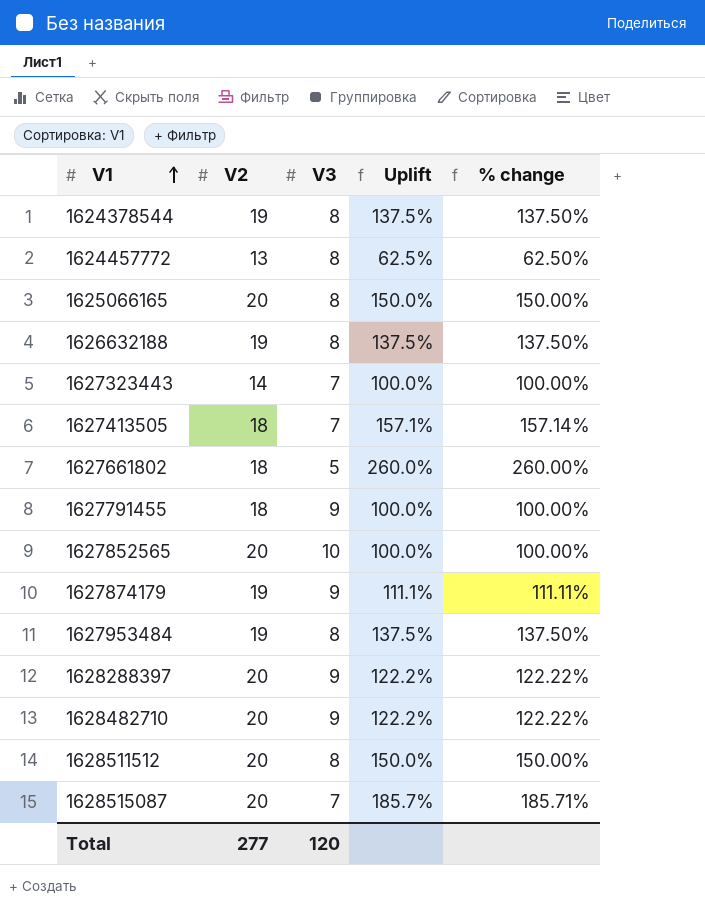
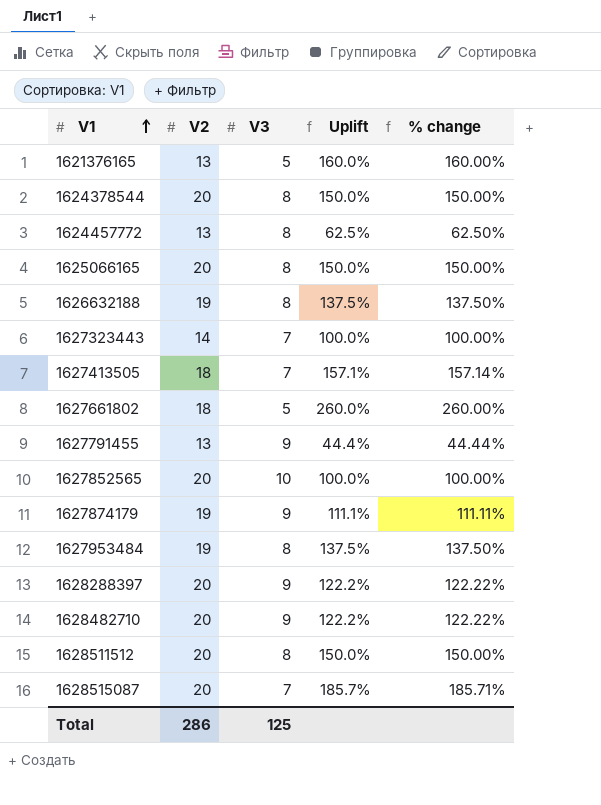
row 1621376165: none -> 13 | 5 | 160.0% | 160.00%
1624378544 | V2: 19 -> 20
1624378544 | Uplift: 137.5% -> 150.0%
1624378544 | % change: 137.50% -> 150.00%
1627791455 | V2: 18 -> 13
1627791455 | Uplift: 100.0% -> 44.4%
1627791455 | % change: 100.00% -> 44.44%
Total | V2: 277 -> 286
Total | V3: 120 -> 125

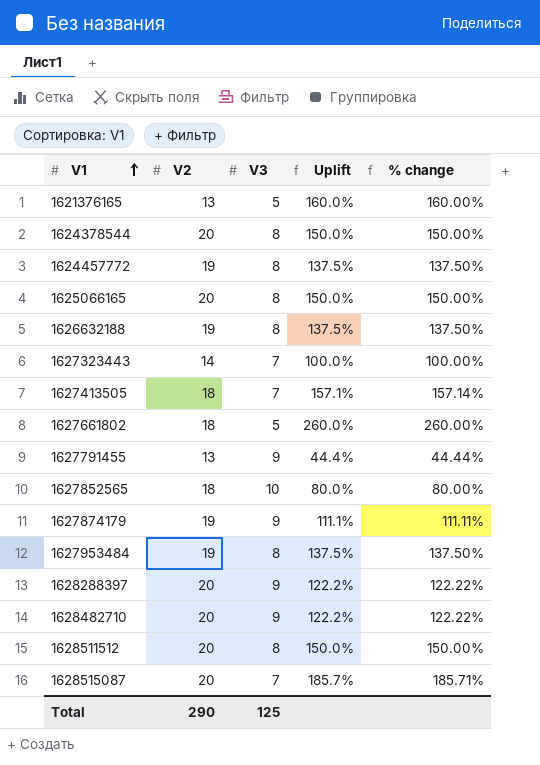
1624457772 | V2: 13 -> 19
1624457772 | Uplift: 62.5% -> 137.5%
1624457772 | % change: 62.50% -> 137.50%
1627852565 | V2: 20 -> 18
1627852565 | Uplift: 100.0% -> 80.0%
1627852565 | % change: 100.00% -> 80.00%
Total | V2: 286 -> 290

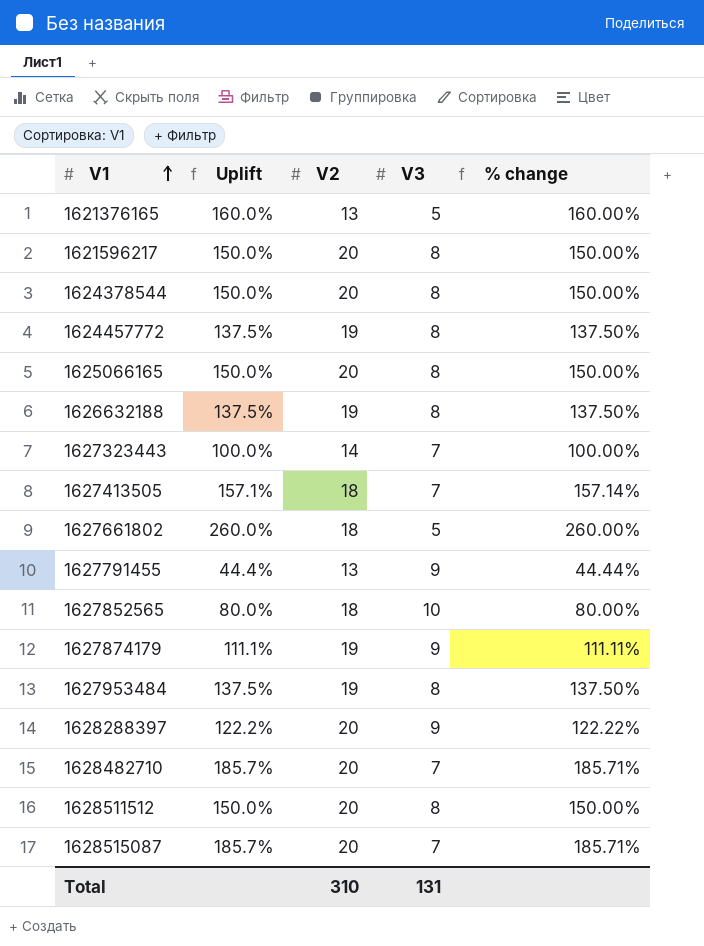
column Uplift | position: 4 -> 2
row 1621596217: none -> 150.0% | 20 | 8 | 150.00%
1628482710 | Uplift: 122.2% -> 185.7%
1628482710 | V3: 9 -> 7
1628482710 | % change: 122.22% -> 185.71%
Total | V2: 290 -> 310
Total | V3: 125 -> 131

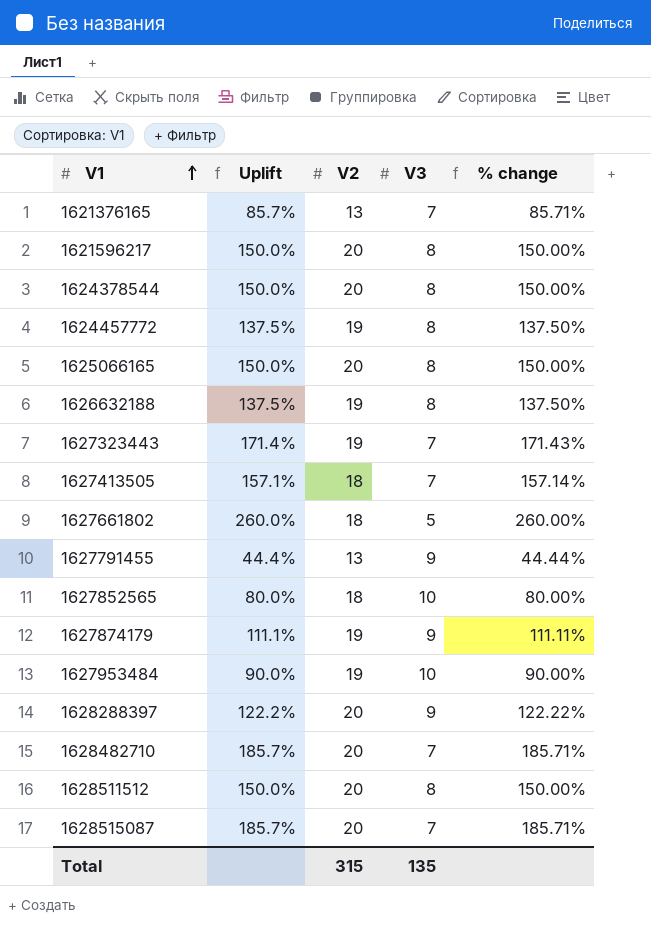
1621376165 | Uplift: 160.0% -> 85.7%
1621376165 | V3: 5 -> 7
1621376165 | % change: 160.00% -> 85.71%
1627323443 | Uplift: 100.0% -> 171.4%
1627323443 | V2: 14 -> 19
1627323443 | % change: 100.00% -> 171.43%
1627953484 | Uplift: 137.5% -> 90.0%
1627953484 | V3: 8 -> 10
1627953484 | % change: 137.50% -> 90.00%
Total | V2: 310 -> 315
Total | V3: 131 -> 135

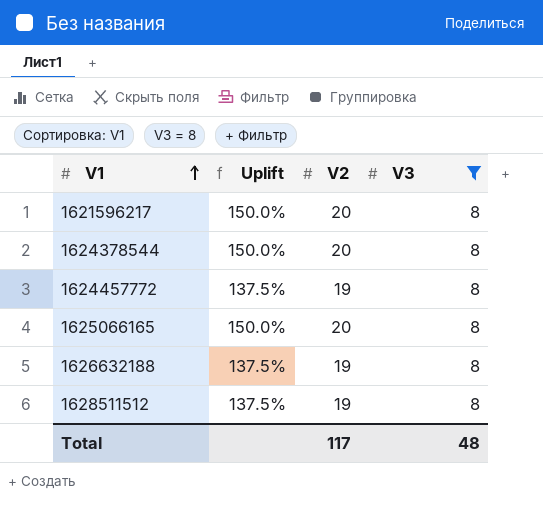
filter: none -> V3 = 8
column % change | formula: ([V2] - [V3]) / [V3] -> none
1628511512 | Uplift: 150.0% -> 137.5%
1628511512 | V2: 20 -> 19
Total | V2: 315 -> 117
Total | V3: 135 -> 48

